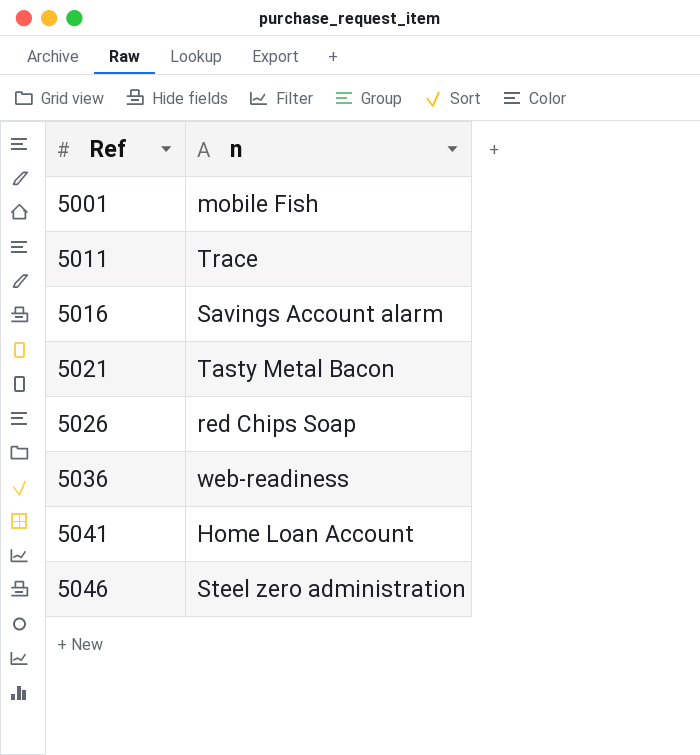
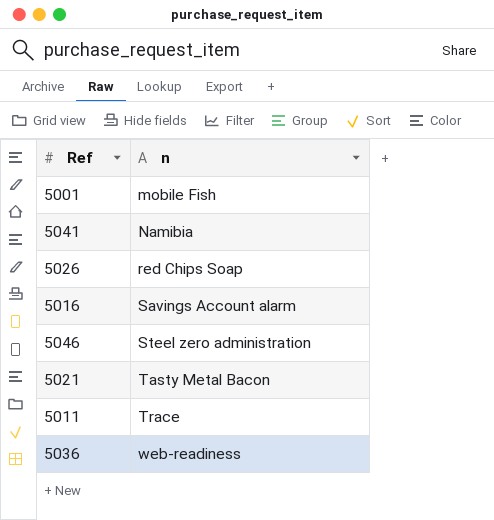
row order: Ref ascending -> n ascending
5041 | n: Home Loan Account -> Namibia

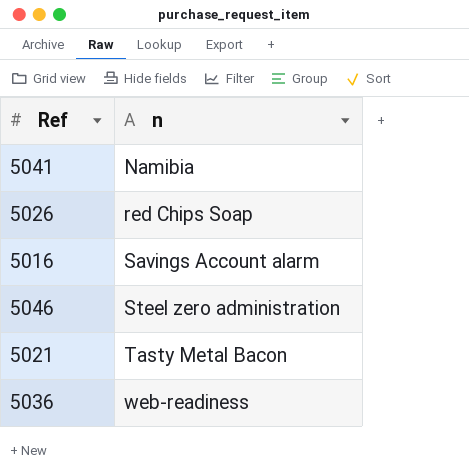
row 5001: mobile Fish -> none
row 5011: Trace -> none

